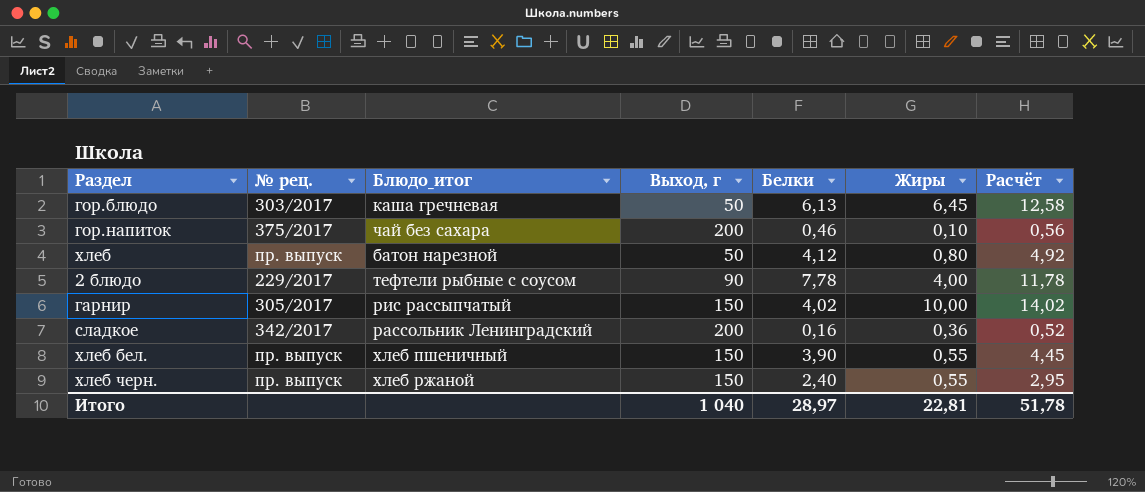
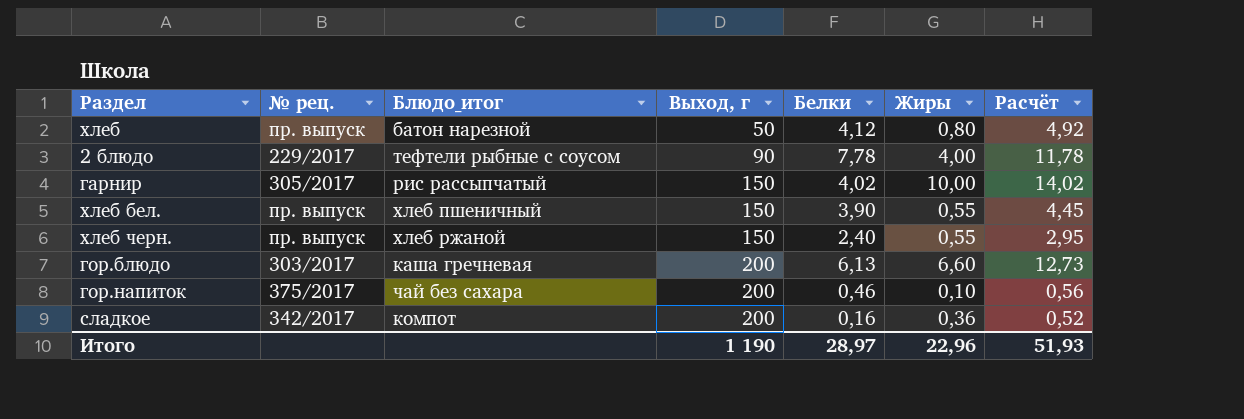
row order: none -> Выход, г ascending
гор.блюдо | Выход, г: 50 -> 200
гор.блюдо | Жиры: 6,45 -> 6,60
гор.блюдо | Расчёт: 12,58 -> 12,73
сладкое | Блюдо_итог: рассольник Ленинградский -> компот
Итого | Выход, г: 1 040 -> 1 190
Итого | Жиры: 22,81 -> 22,96
Итого | Расчёт: 51,78 -> 51,93

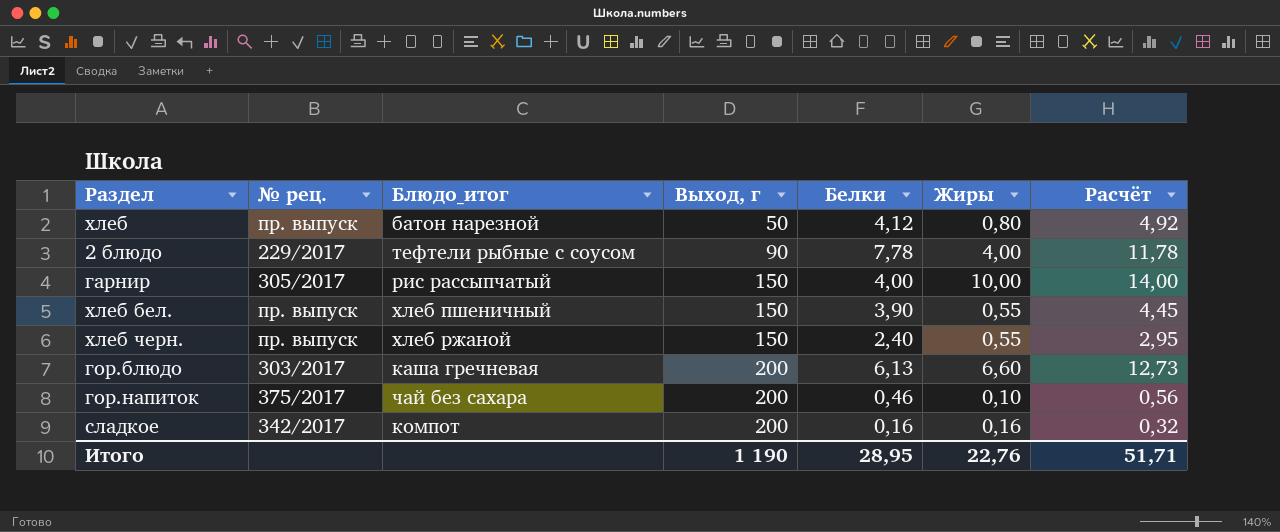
гарнир | Белки: 4,02 -> 4,00
гарнир | Расчёт: 14,02 -> 14,00
сладкое | Жиры: 0,36 -> 0,16
сладкое | Расчёт: 0,52 -> 0,32
Итого | Белки: 28,97 -> 28,95
Итого | Жиры: 22,96 -> 22,76
Итого | Расчёт: 51,93 -> 51,71

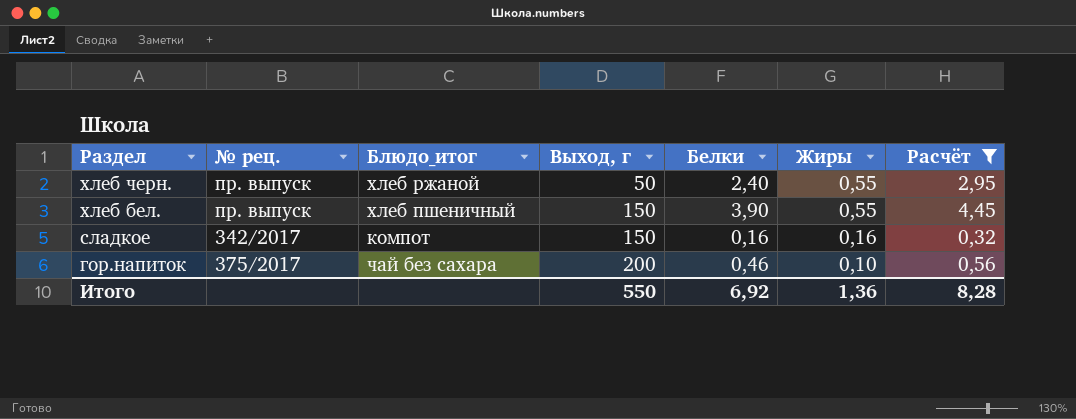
filter: none -> Расчёт <= 4,45
row order: Выход, г ascending -> Раздел descending
хлеб черн. | Выход, г: 150 -> 50
сладкое | Выход, г: 200 -> 150
Итого | Выход, г: 1 190 -> 550
Итого | Белки: 28,95 -> 6,92
Итого | Жиры: 22,76 -> 1,36
Итого | Расчёт: 51,71 -> 8,28

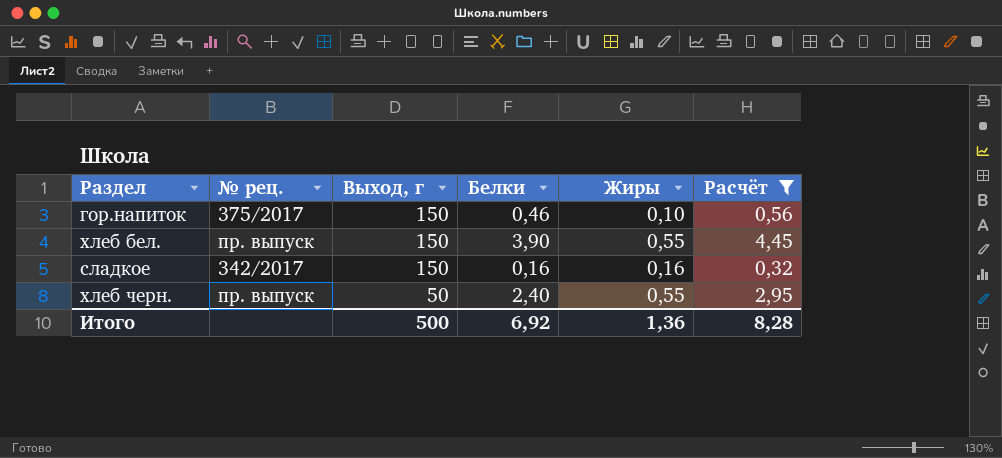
row order: Раздел descending -> Выход, г descending
column Блюдо_итог | position: 3 -> none
гор.напиток | Выход, г: 200 -> 150
Итого | Выход, г: 550 -> 500

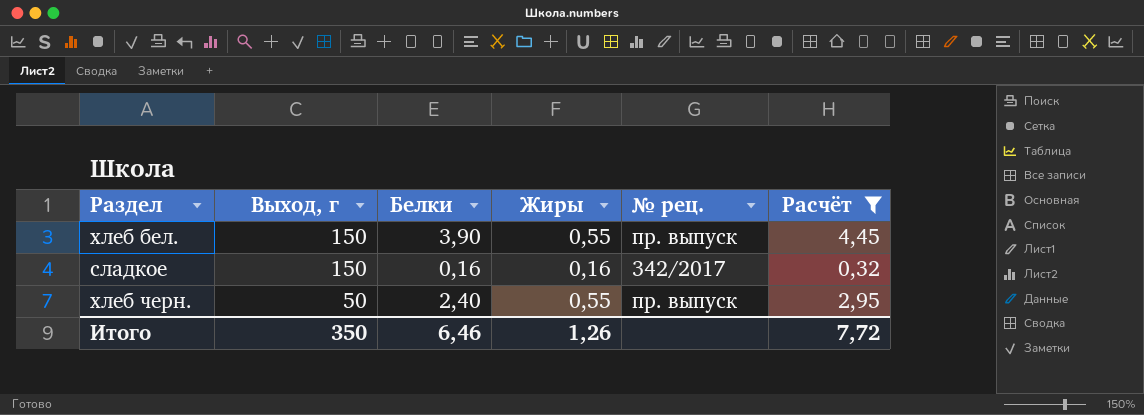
column № рец. | position: 2 -> 5
row гор.напиток: 375/2017 | 150 | 0,46 | 0,10 | 0,56 -> none
Итого | Выход, г: 500 -> 350
Итого | Белки: 6,92 -> 6,46
Итого | Жиры: 1,36 -> 1,26
Итого | Расчёт: 8,28 -> 7,72

